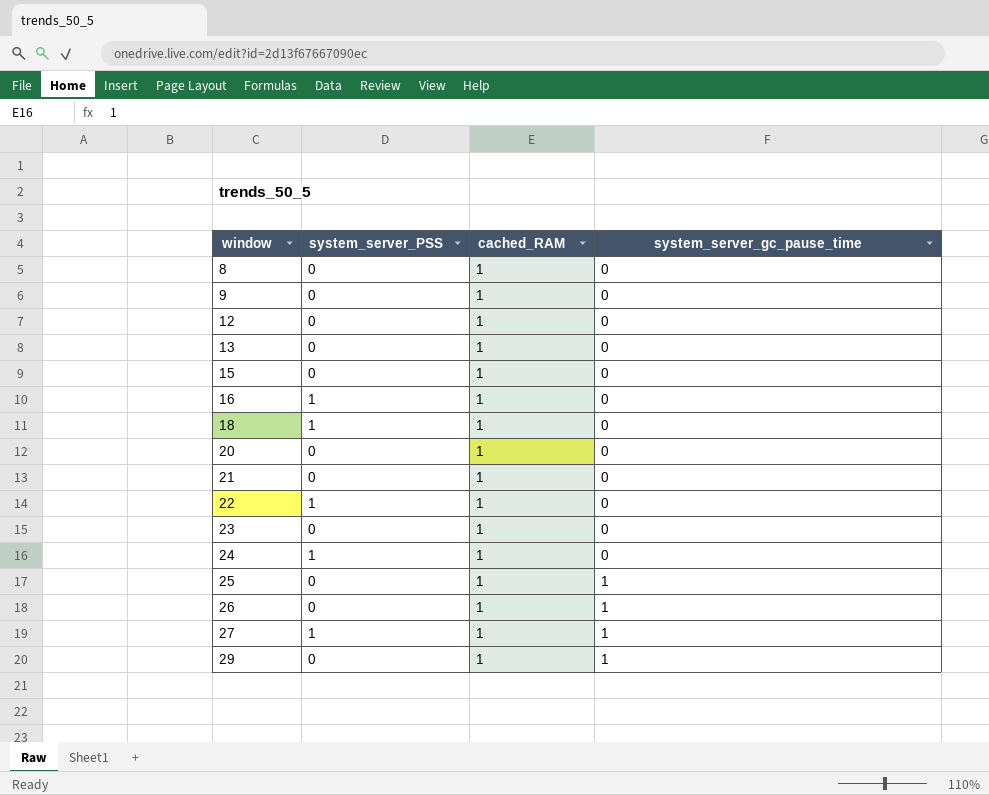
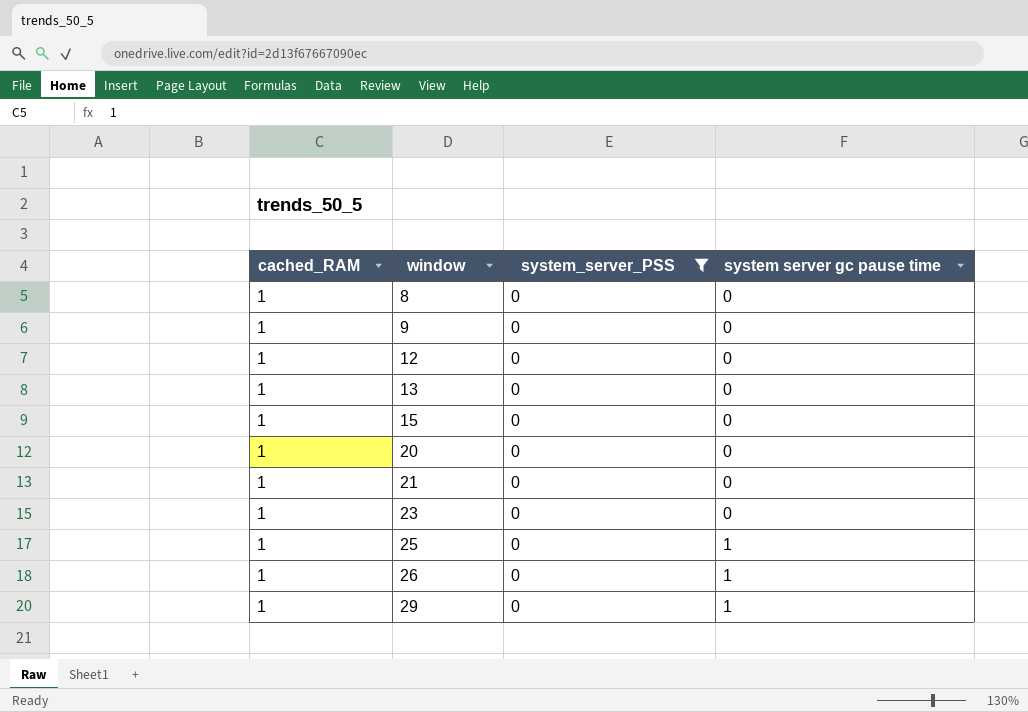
filter: none -> system_server_PSS = 0
column cached_RAM | position: 3 -> 1
column name: system_server_gc_pause_time -> system server gc pause time

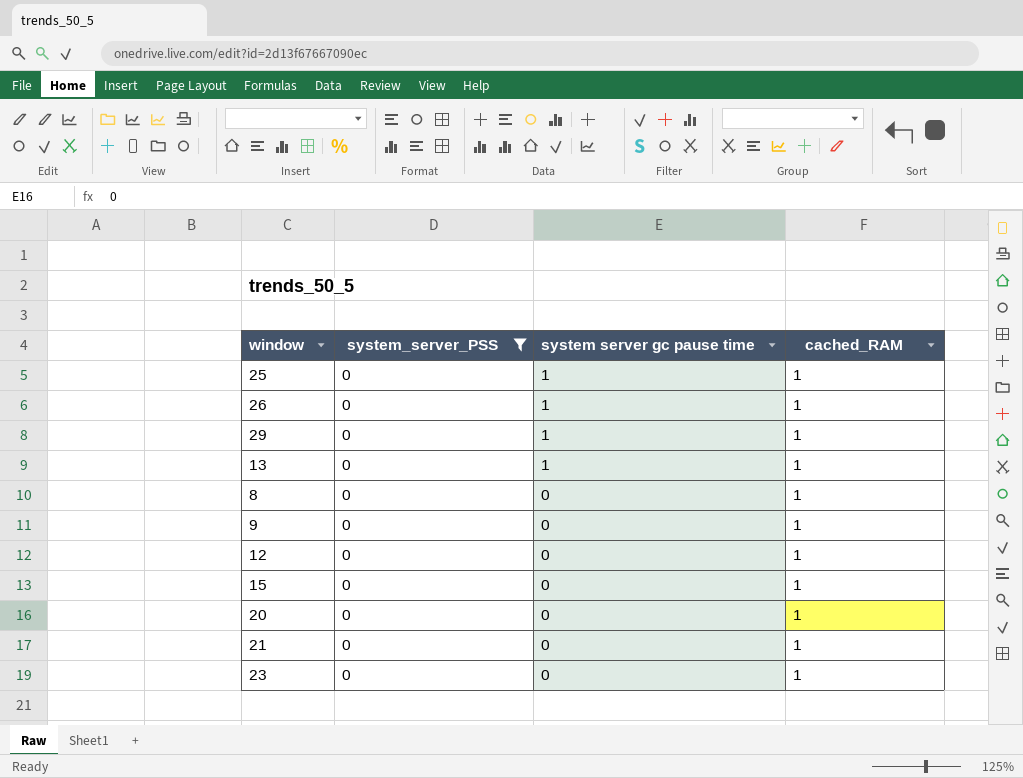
row order: window ascending -> system server gc pause time descending
column cached_RAM | position: 1 -> 4
13 | system server gc pause time: 0 -> 1

